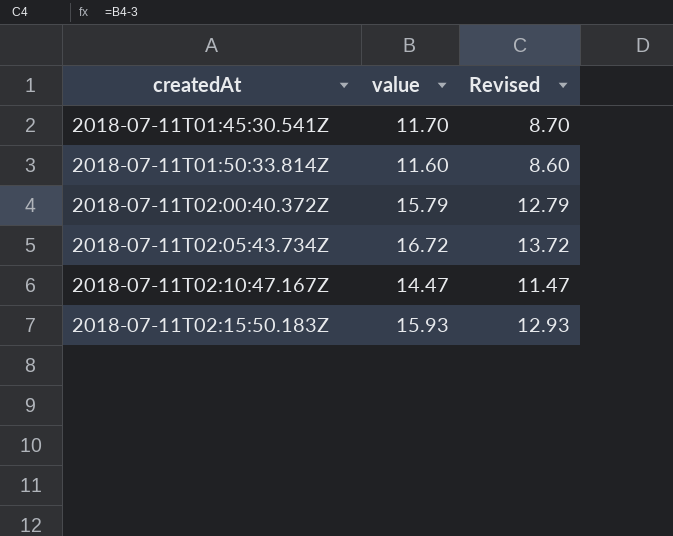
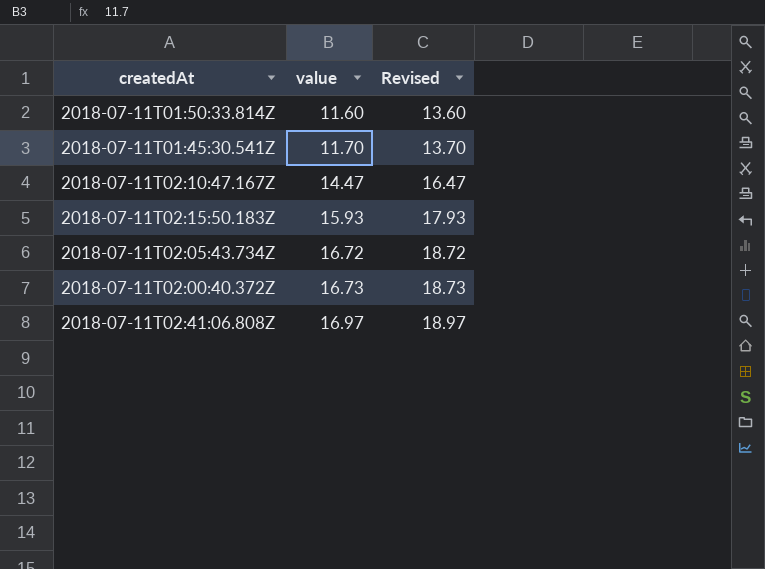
row order: createdAt ascending -> value ascending
column Revised | formula: [value] - 3 -> [value] + 2
2018-07-11T02:00:40.372Z | value: 15.79 -> 16.73
row 2018-07-11T02:41:06.808Z: none -> 16.97 | 18.97

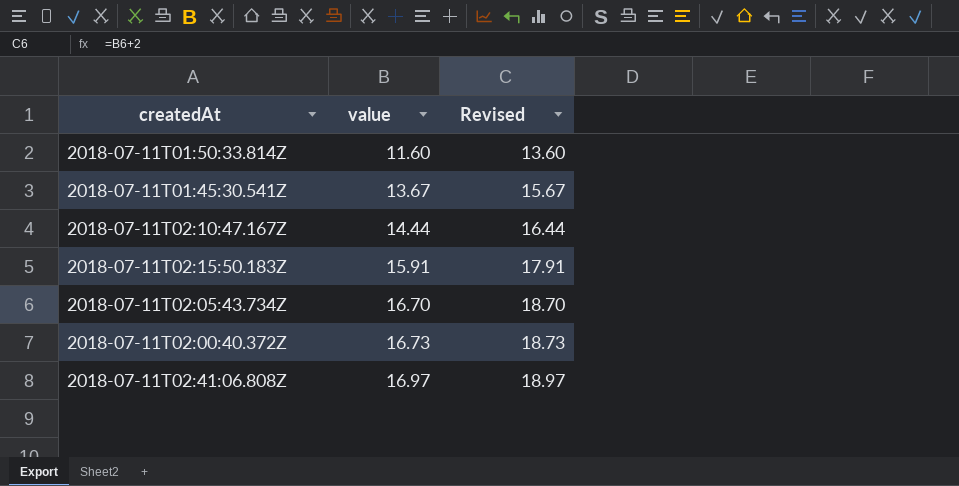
2018-07-11T01:45:30.541Z | value: 11.70 -> 13.67
2018-07-11T01:45:30.541Z | Revised: 13.70 -> 15.67
2018-07-11T02:10:47.167Z | value: 14.47 -> 14.44
2018-07-11T02:10:47.167Z | Revised: 16.47 -> 16.44
2018-07-11T02:15:50.183Z | value: 15.93 -> 15.91
2018-07-11T02:15:50.183Z | Revised: 17.93 -> 17.91
2018-07-11T02:05:43.734Z | value: 16.72 -> 16.70
2018-07-11T02:05:43.734Z | Revised: 18.72 -> 18.70

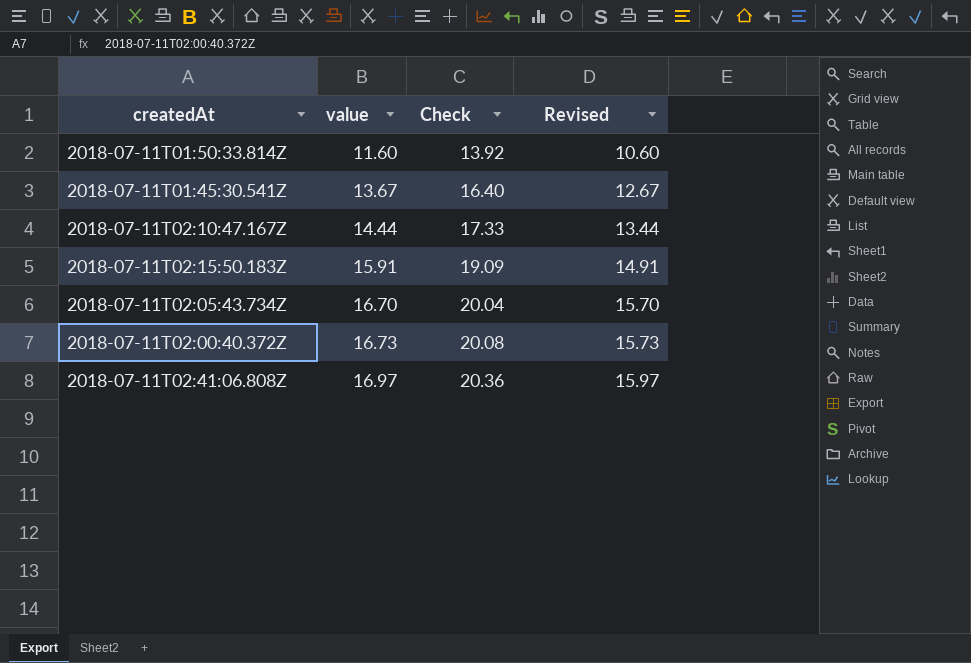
column Check | formula: none -> [value] * 1.2
column Revised | formula: [value] + 2 -> [value] - 1

